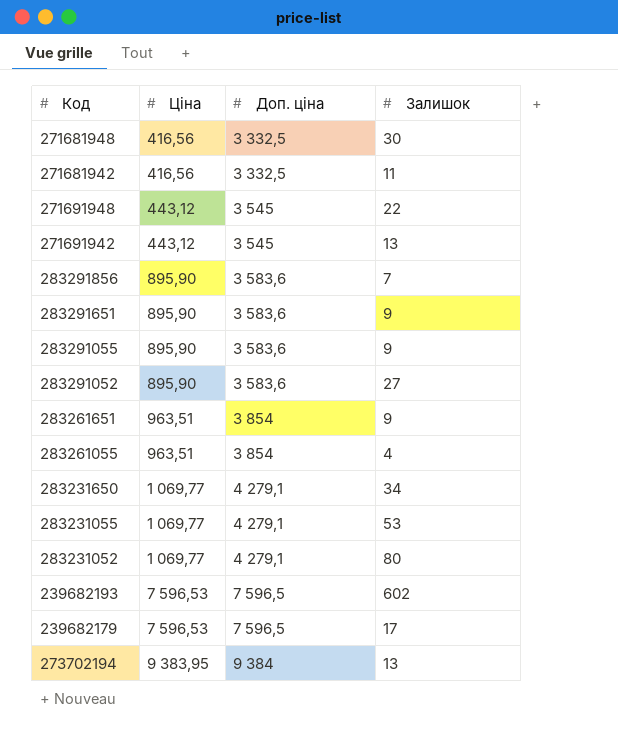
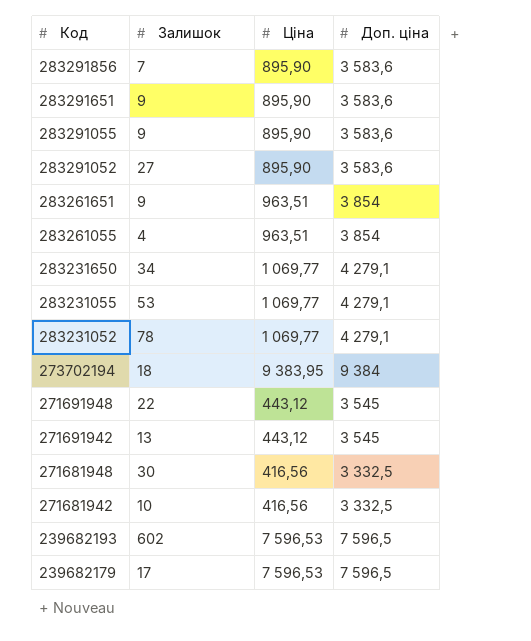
row order: Ціна ascending -> Код descending
column Залишок | position: 4 -> 2
283231052 | Залишок: 80 -> 78
273702194 | Залишок: 13 -> 18
271681942 | Залишок: 11 -> 10

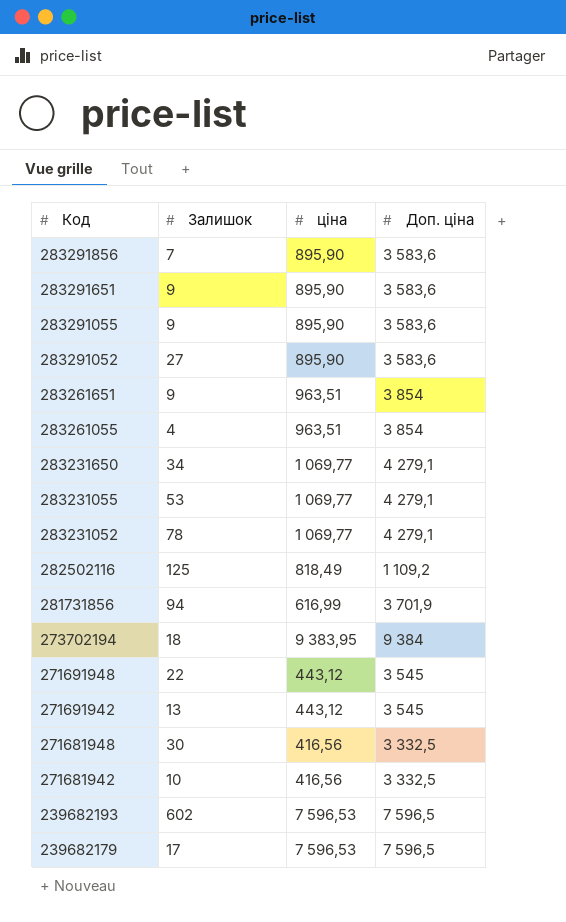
column name: Ціна -> ціна
row 282502116: none -> 125 | 818,49 | 1 109,2
row 281731856: none -> 94 | 616,99 | 3 701,9

